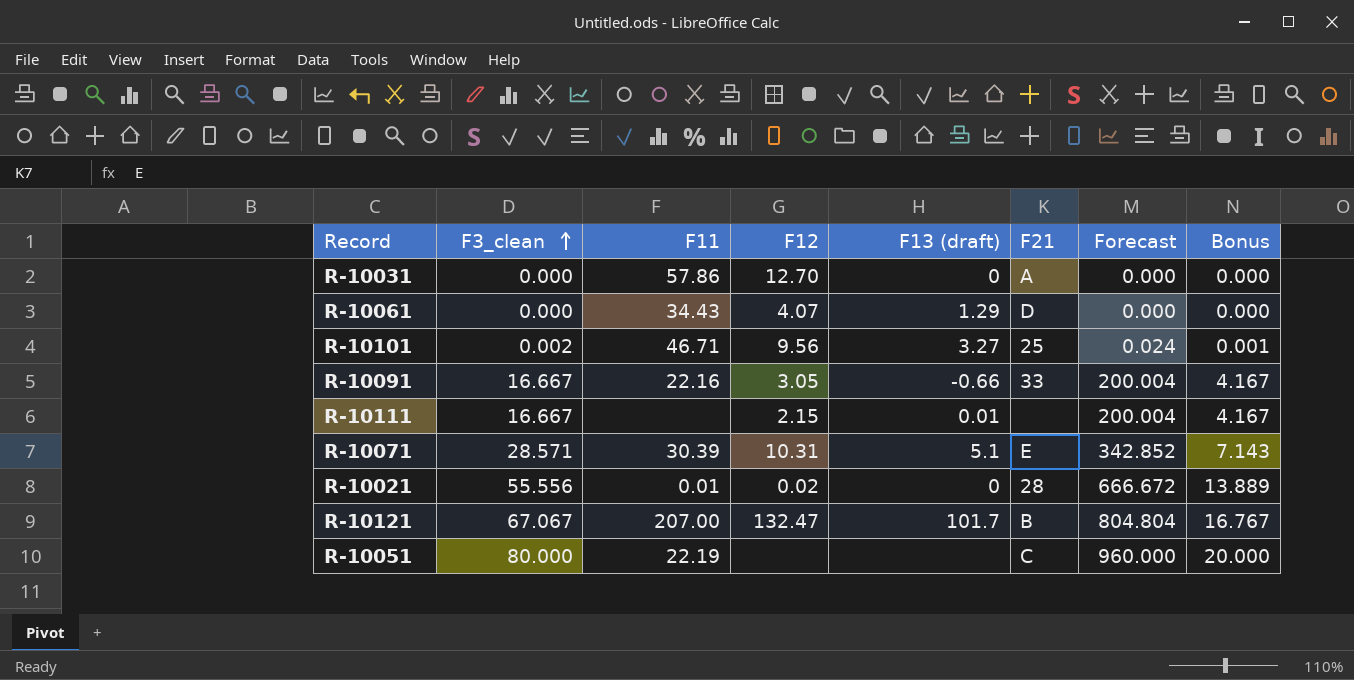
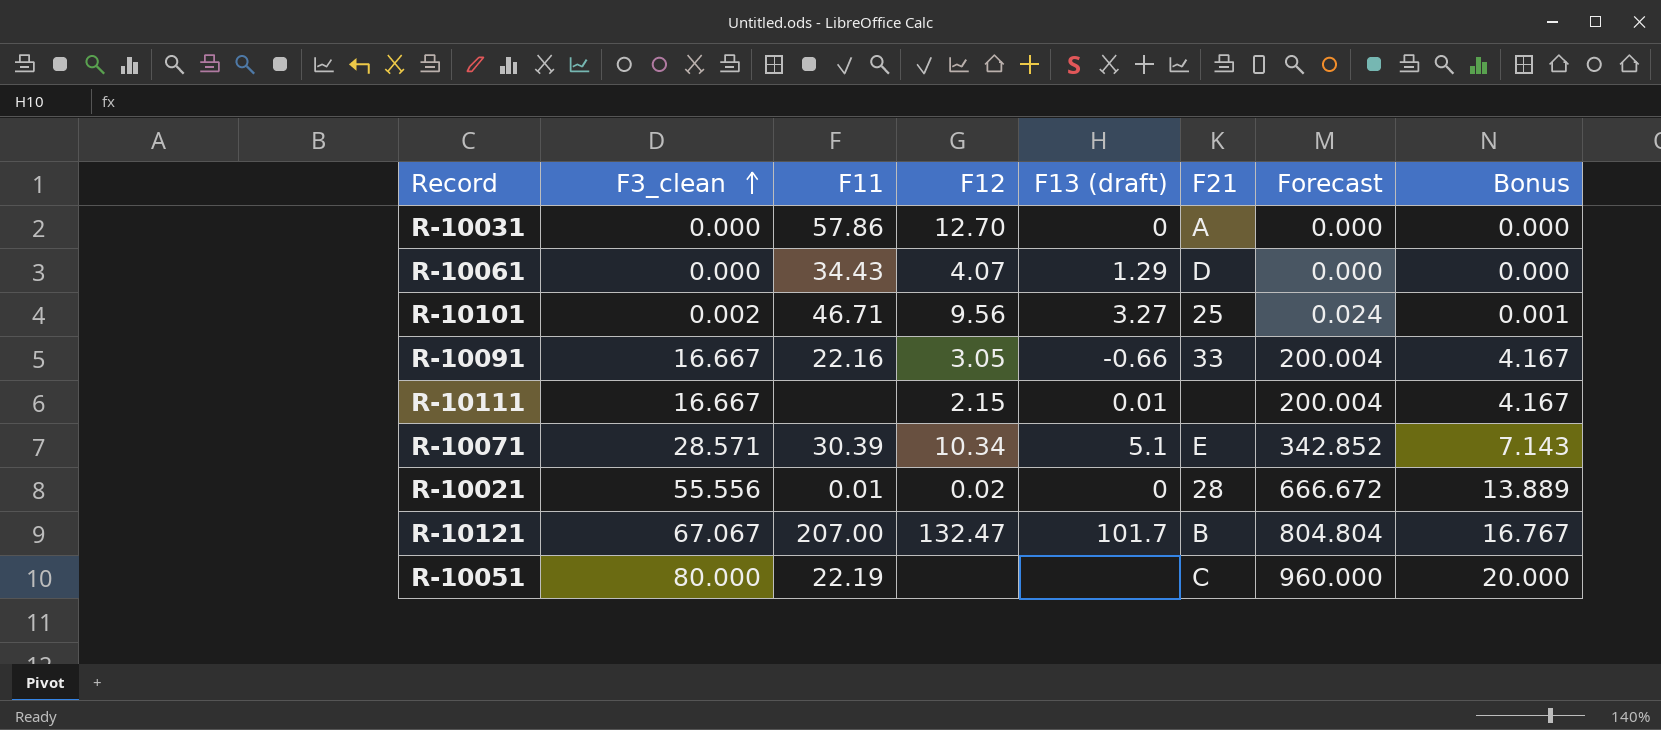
R-10071 | F12: 10.31 -> 10.34

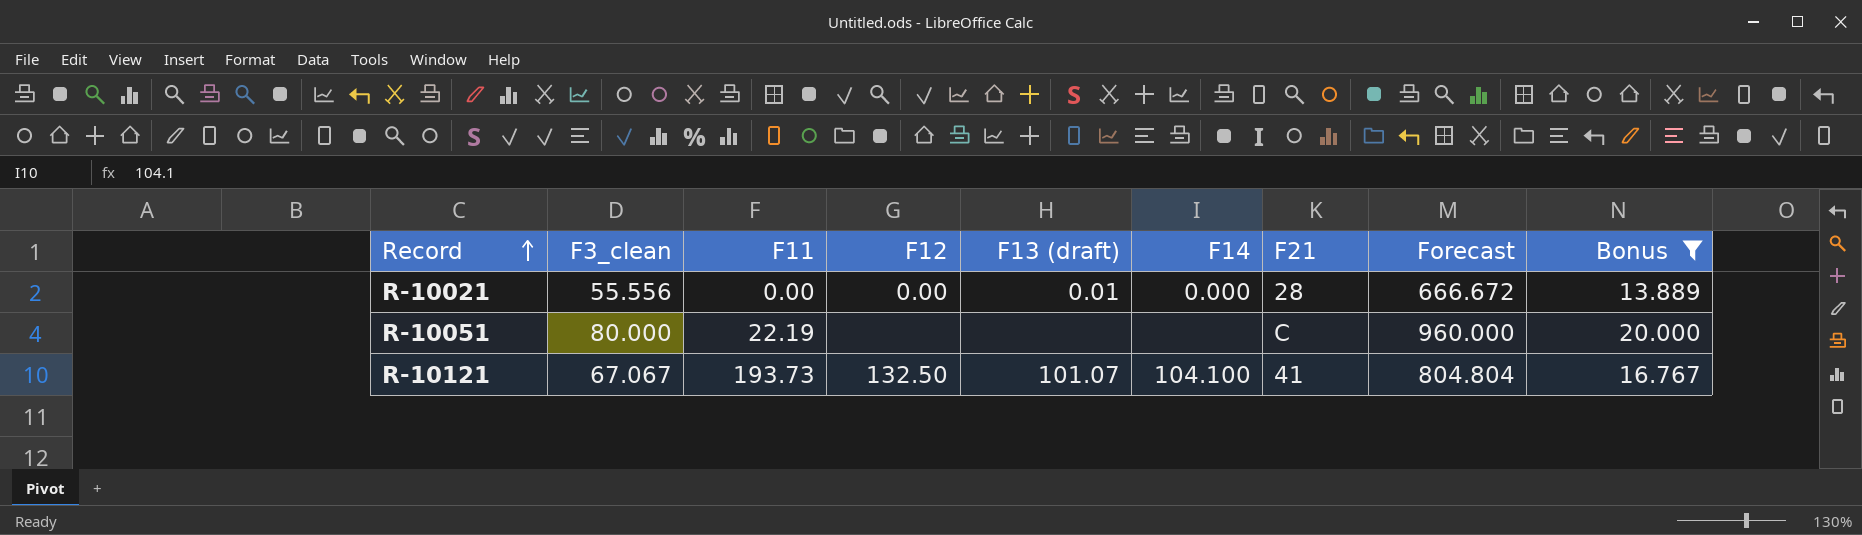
filter: none -> Bonus >= 13.889
row order: F3_clean ascending -> Record ascending
column F14 | position: none -> 6
R-10021 | F11: 0.01 -> 0.00
R-10021 | F12: 0.02 -> 0.00
R-10021 | F13 (draft): 0 -> 0.01
R-10121 | F11: 207.00 -> 193.73
R-10121 | F12: 132.47 -> 132.50
R-10121 | F13 (draft): 101.7 -> 101.07
R-10121 | F21: B -> 41

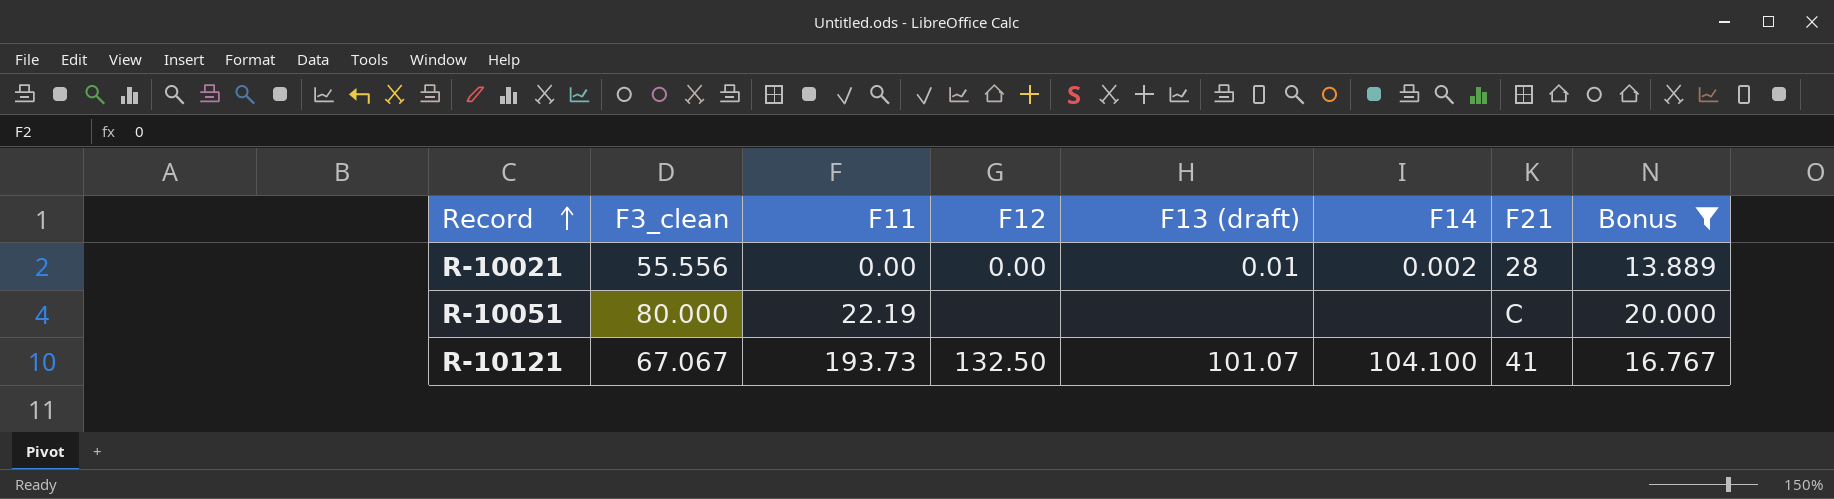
column Forecast | formula: [F3_clean] * 12 -> none
R-10021 | F14: 0.000 -> 0.002

